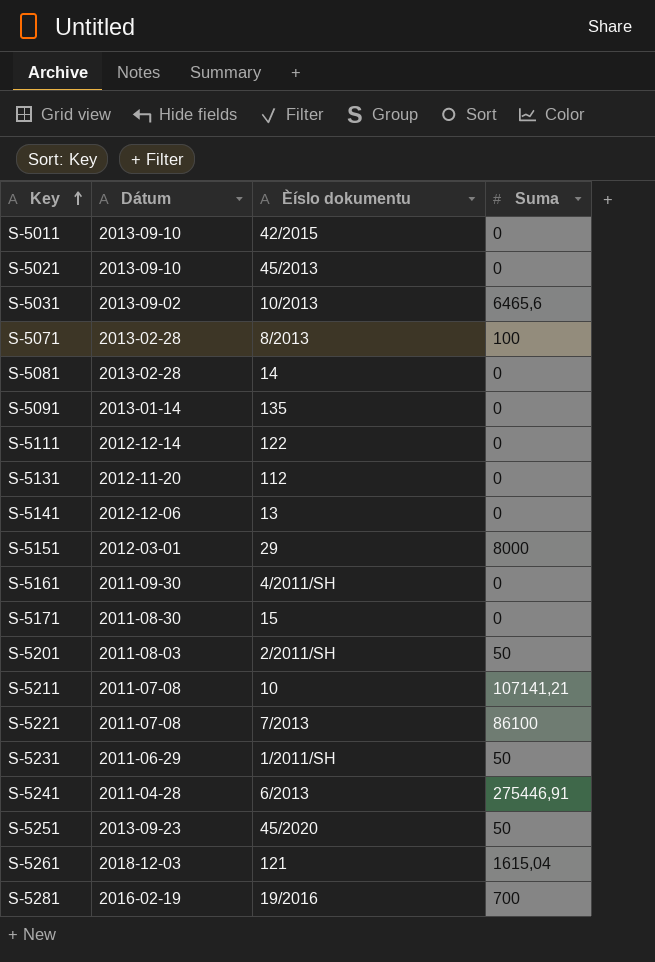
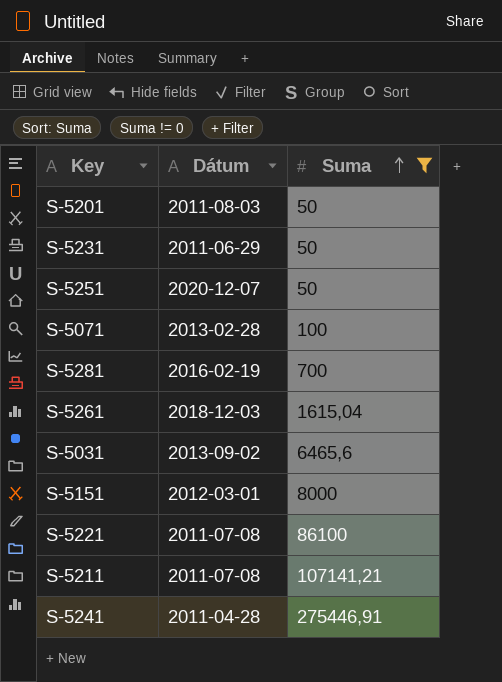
filter: none -> Suma != 0
row order: Key ascending -> Suma ascending
column Èíslo dokumentu | position: 3 -> none
S-5251 | Dátum: 2013-09-23 -> 2020-12-07

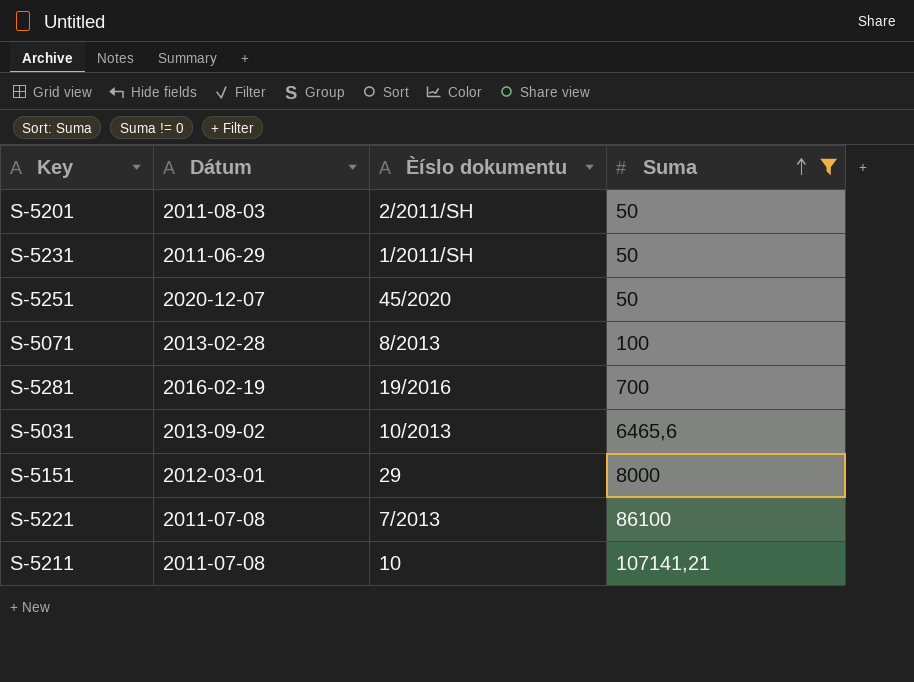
column Èíslo dokumentu | position: none -> 3
row S-5261: 2018-12-03 | 1615,04 -> none
row S-5241: 2011-04-28 | 275446,91 -> none

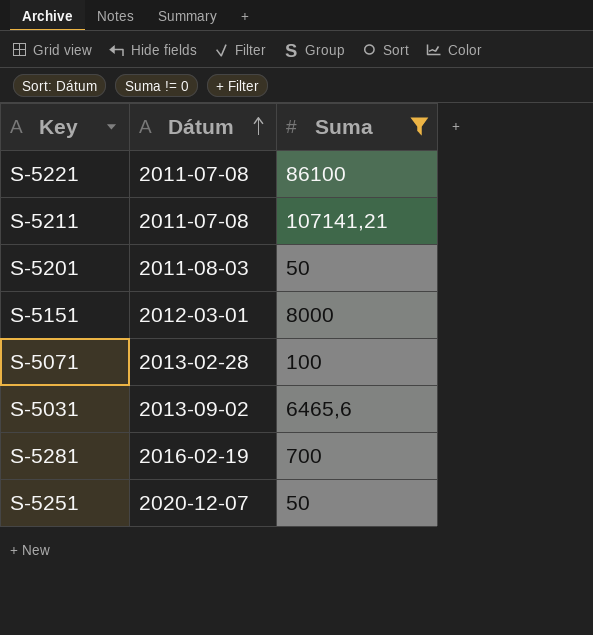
row order: Suma ascending -> Dátum ascending
column Èíslo dokumentu | position: 3 -> none
row S-5231: 2011-06-29 | 1/2011/SH | 50 -> none

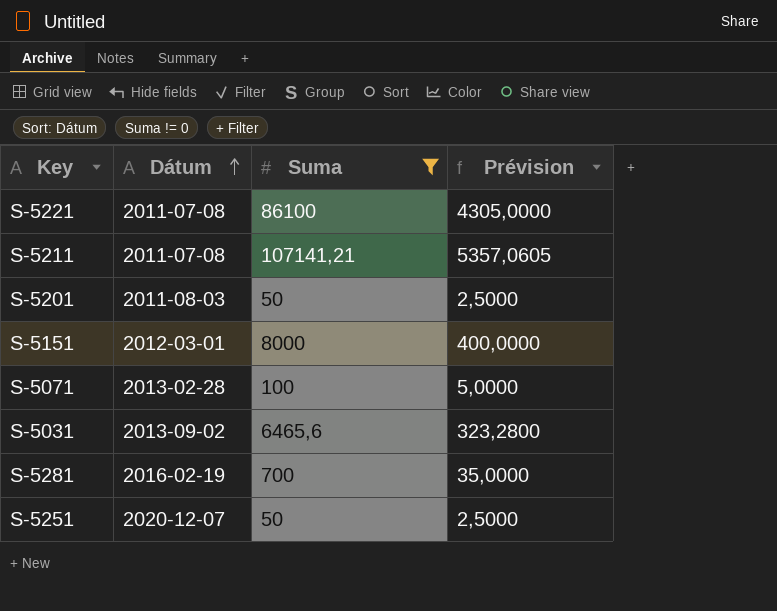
column Prévision | formula: none -> [Suma] * 0,05

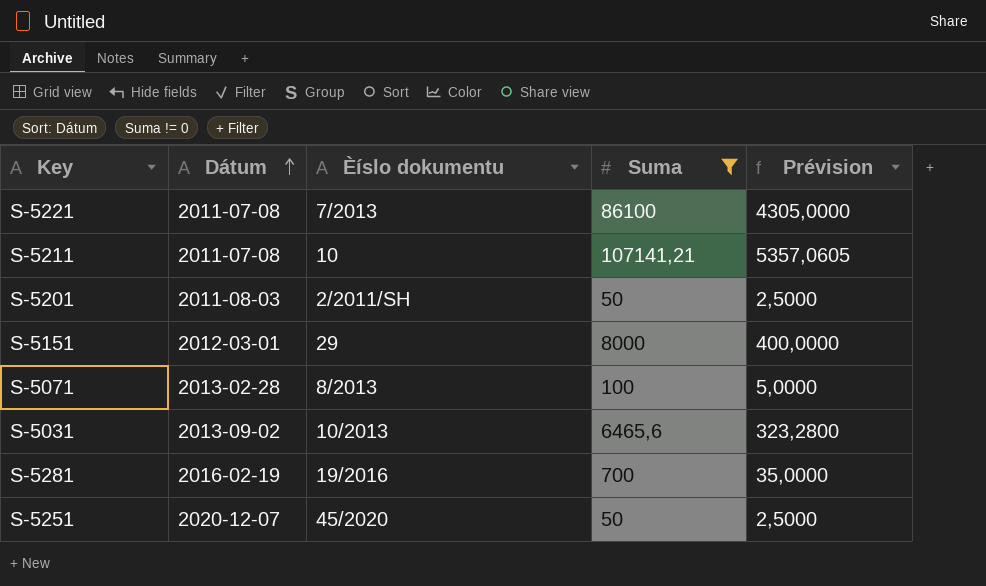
column Èíslo dokumentu | position: none -> 3

